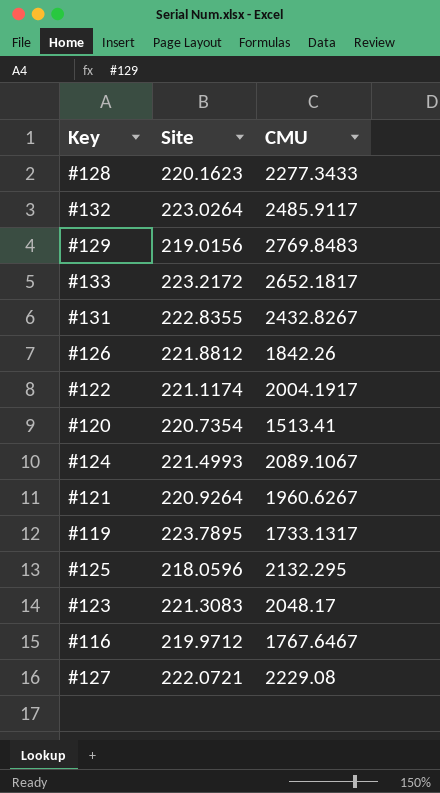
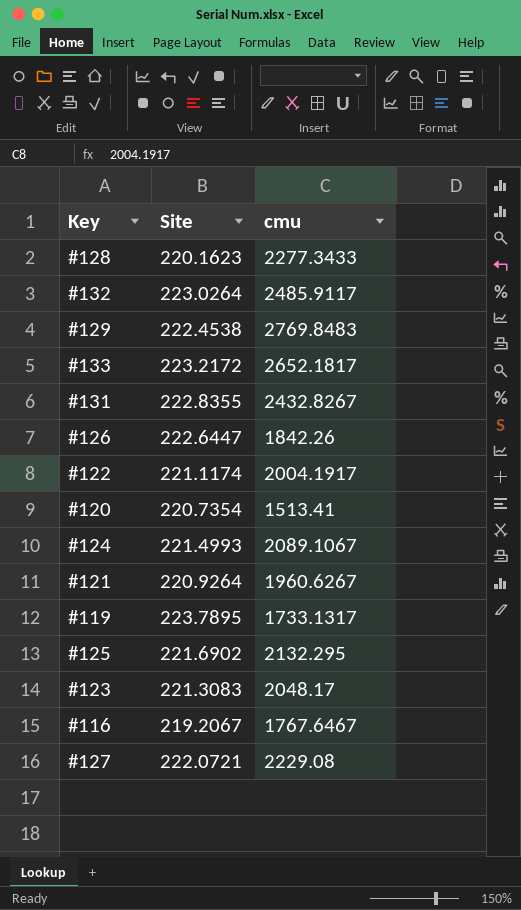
column name: CMU -> cmu
#129 | Site: 219.0156 -> 222.4538
#126 | Site: 221.8812 -> 222.6447
#125 | Site: 218.0596 -> 221.6902
#116 | Site: 219.9712 -> 219.2067

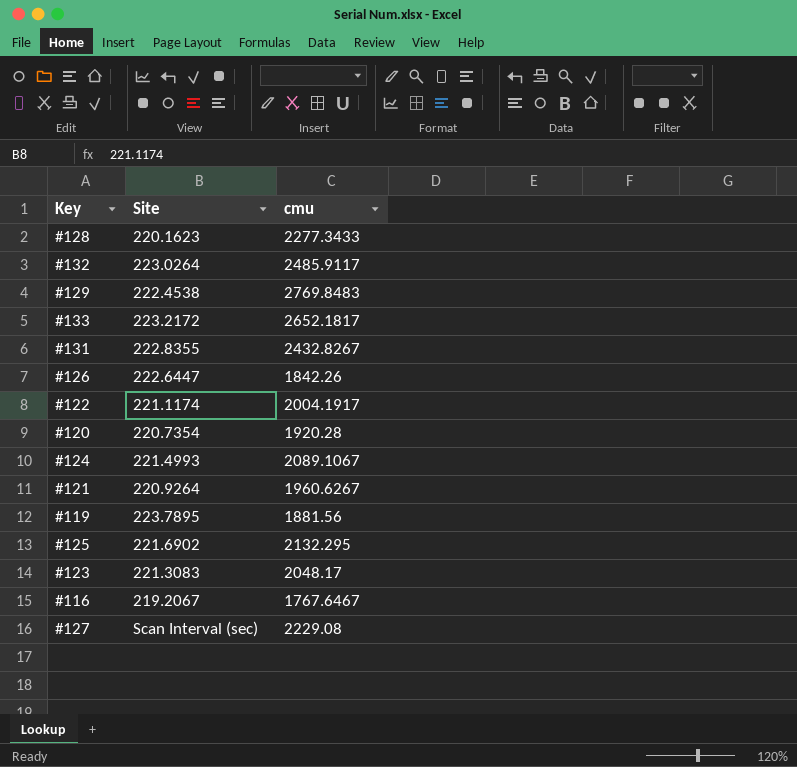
#120 | cmu: 1513.41 -> 1920.28
#119 | cmu: 1733.1317 -> 1881.56
#127 | Site: 222.0721 -> Scan Interval (sec)

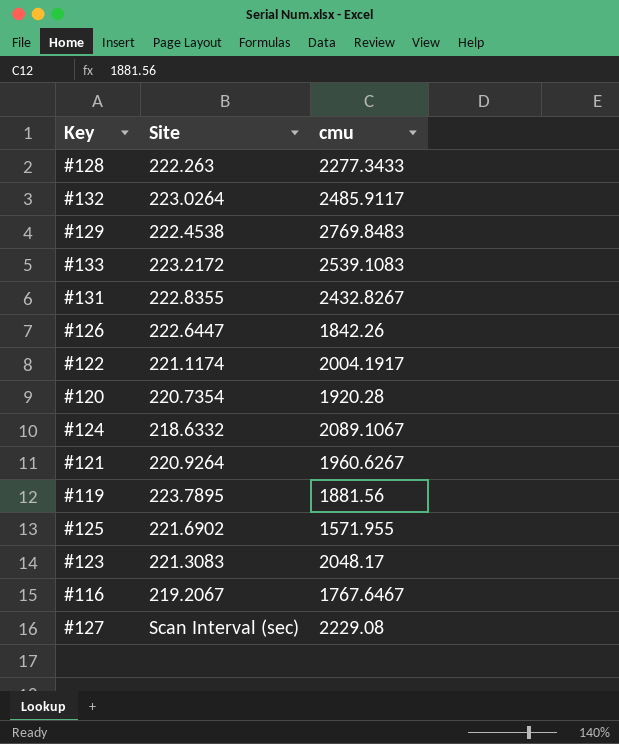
#128 | Site: 220.1623 -> 222.263
#133 | cmu: 2652.1817 -> 2539.1083
#124 | Site: 221.4993 -> 218.6332
#125 | cmu: 2132.295 -> 1571.955

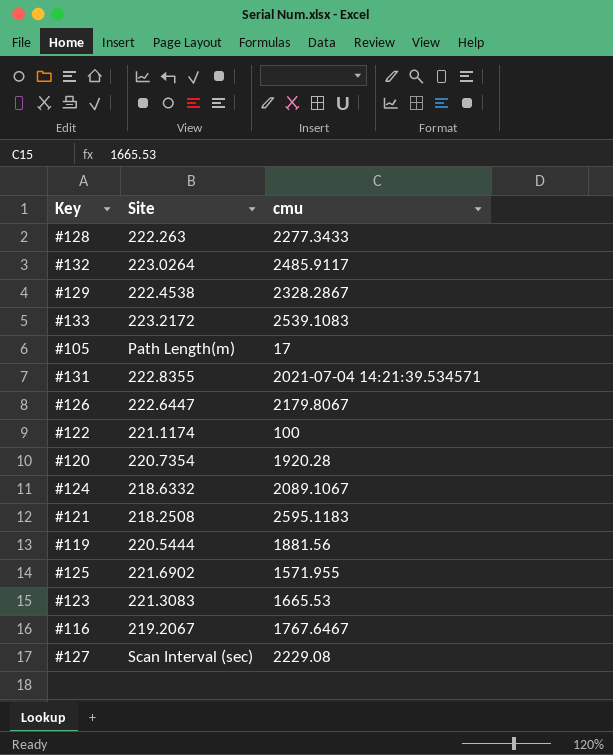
#129 | cmu: 2769.8483 -> 2328.2867
row #105: none -> Path Length(m) | 17
#131 | cmu: 2432.8267 -> 2021-07-04 14:21:39.534571
#126 | cmu: 1842.26 -> 2179.8067
#122 | cmu: 2004.1917 -> 100
#121 | Site: 220.9264 -> 218.2508
#121 | cmu: 1960.6267 -> 2595.1183
#119 | Site: 223.7895 -> 220.5444
#123 | cmu: 2048.17 -> 1665.53

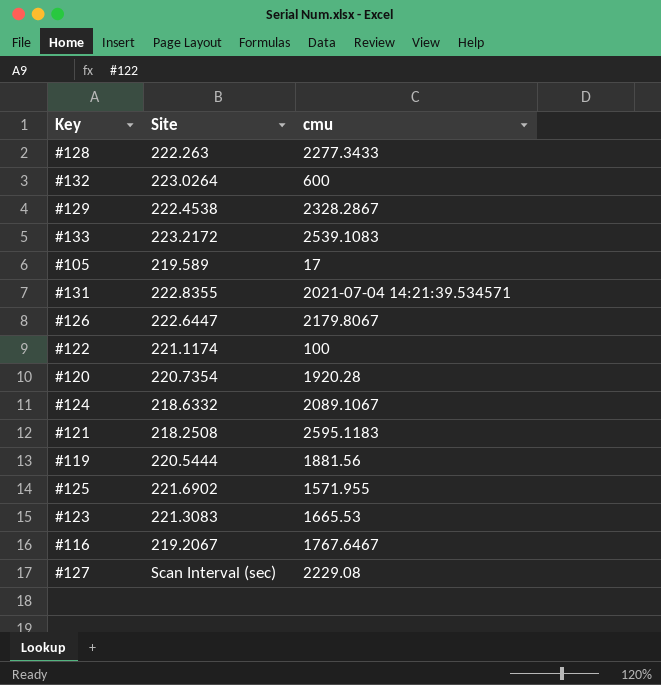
#132 | cmu: 2485.9117 -> 600
#105 | Site: Path Length(m) -> 219.589

